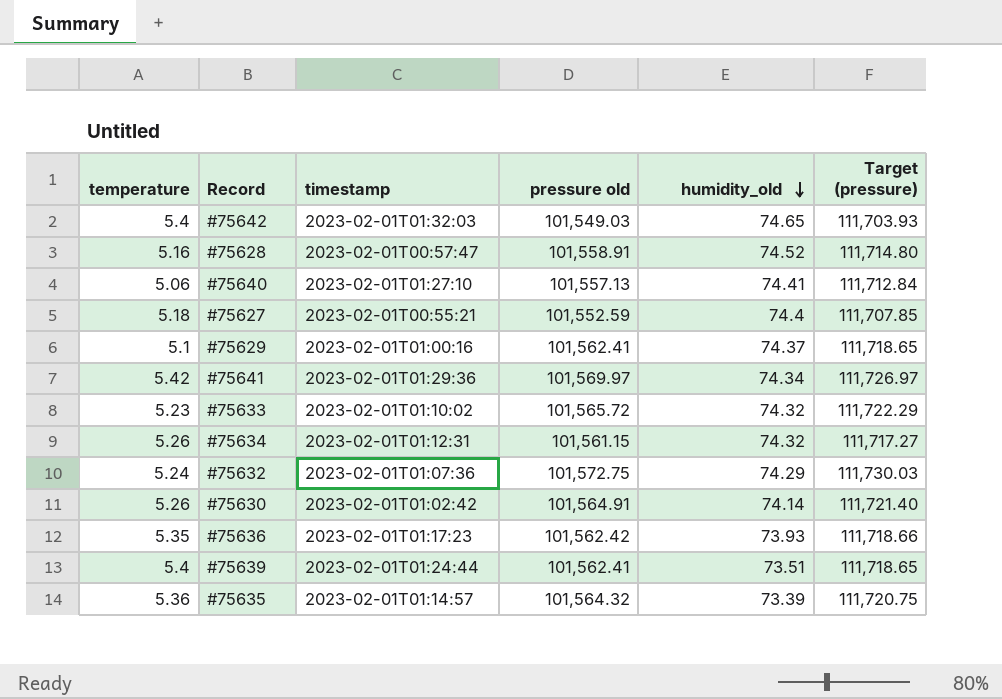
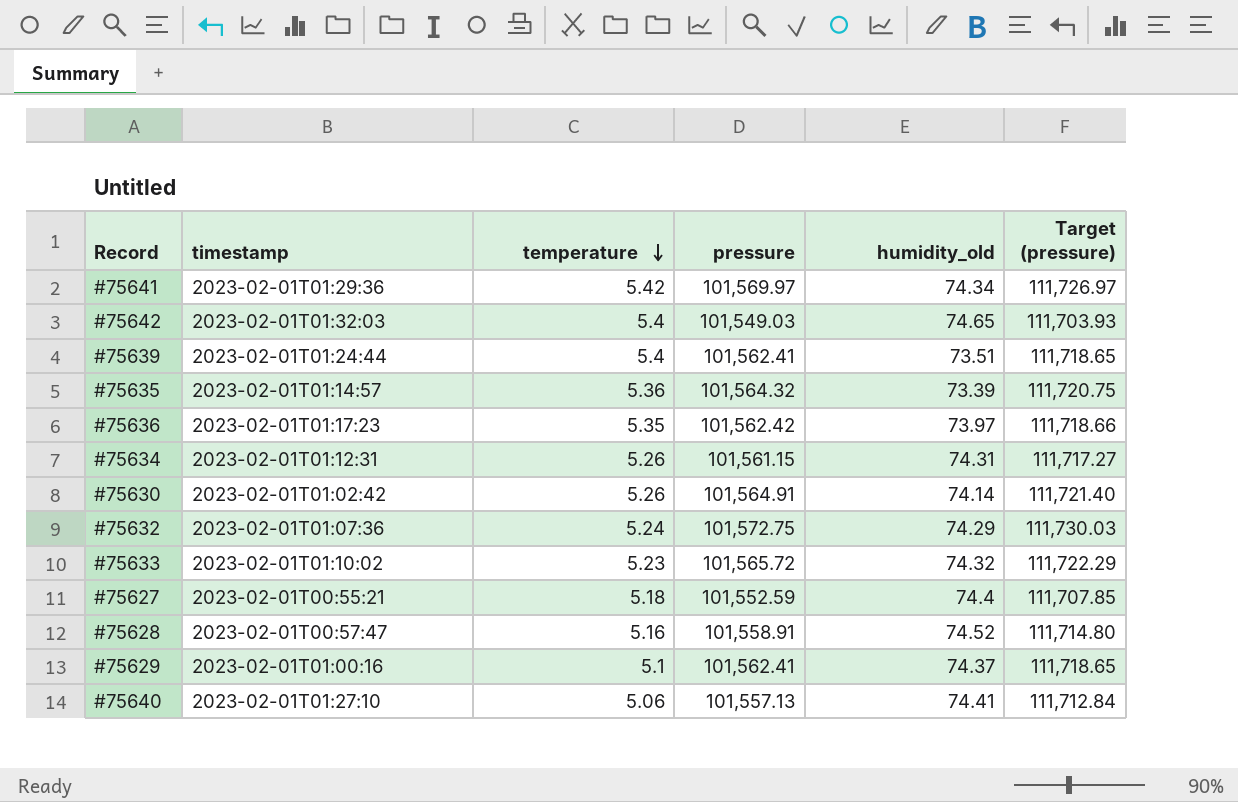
row order: humidity_old descending -> temperature descending
column temperature | position: 1 -> 3
column name: pressure old -> pressure
#75636 | humidity_old: 73.93 -> 73.97
#75634 | humidity_old: 74.32 -> 74.31

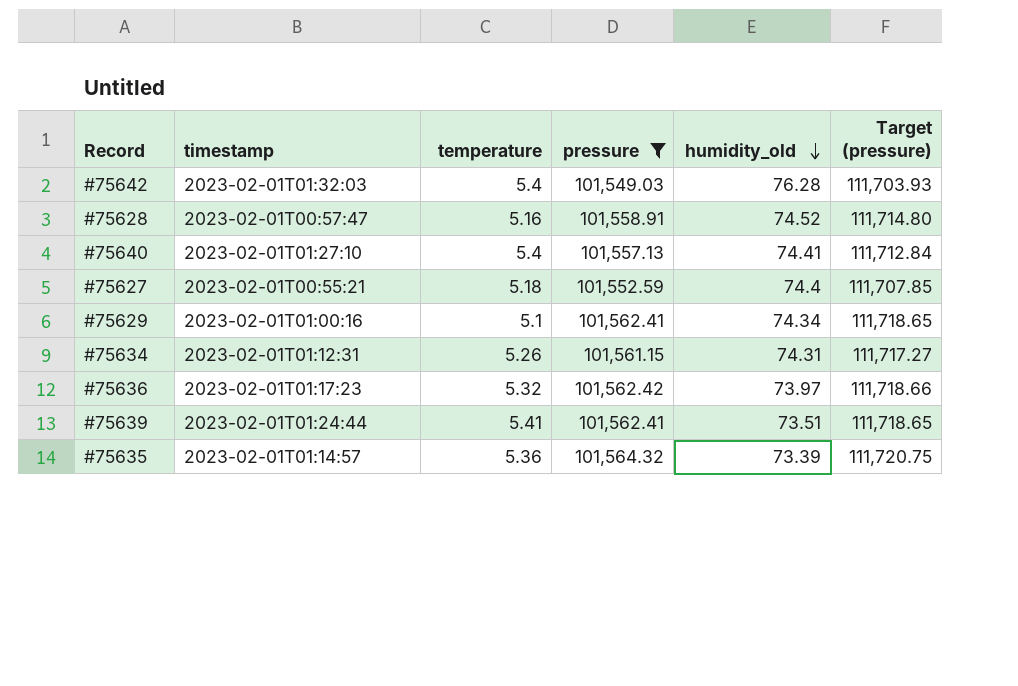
filter: none -> pressure <= 101,564.32
row order: temperature descending -> humidity_old descending
#75642 | humidity_old: 74.65 -> 76.28
#75640 | temperature: 5.06 -> 5.4
#75629 | humidity_old: 74.37 -> 74.34
#75636 | temperature: 5.35 -> 5.32
#75639 | temperature: 5.4 -> 5.41

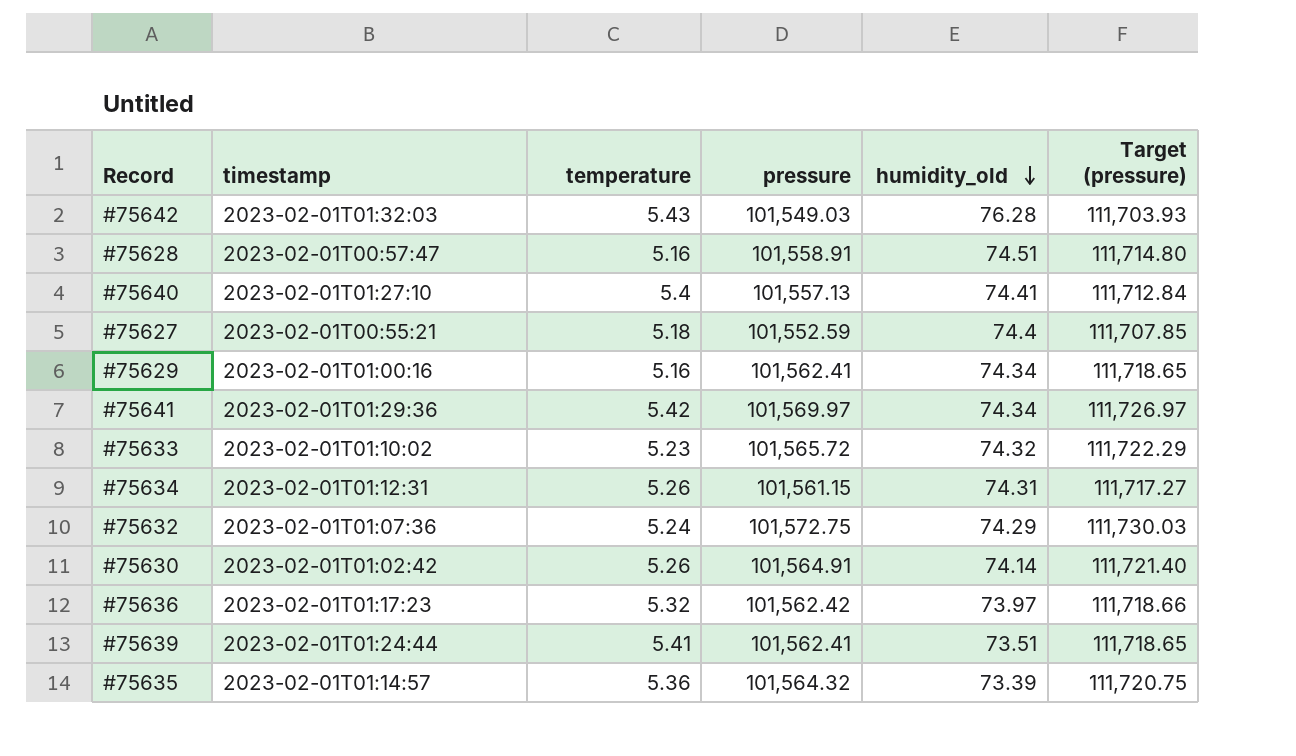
filter: pressure <= 101,564.32 -> none
#75642 | temperature: 5.4 -> 5.43
#75628 | humidity_old: 74.52 -> 74.51
#75629 | temperature: 5.1 -> 5.16

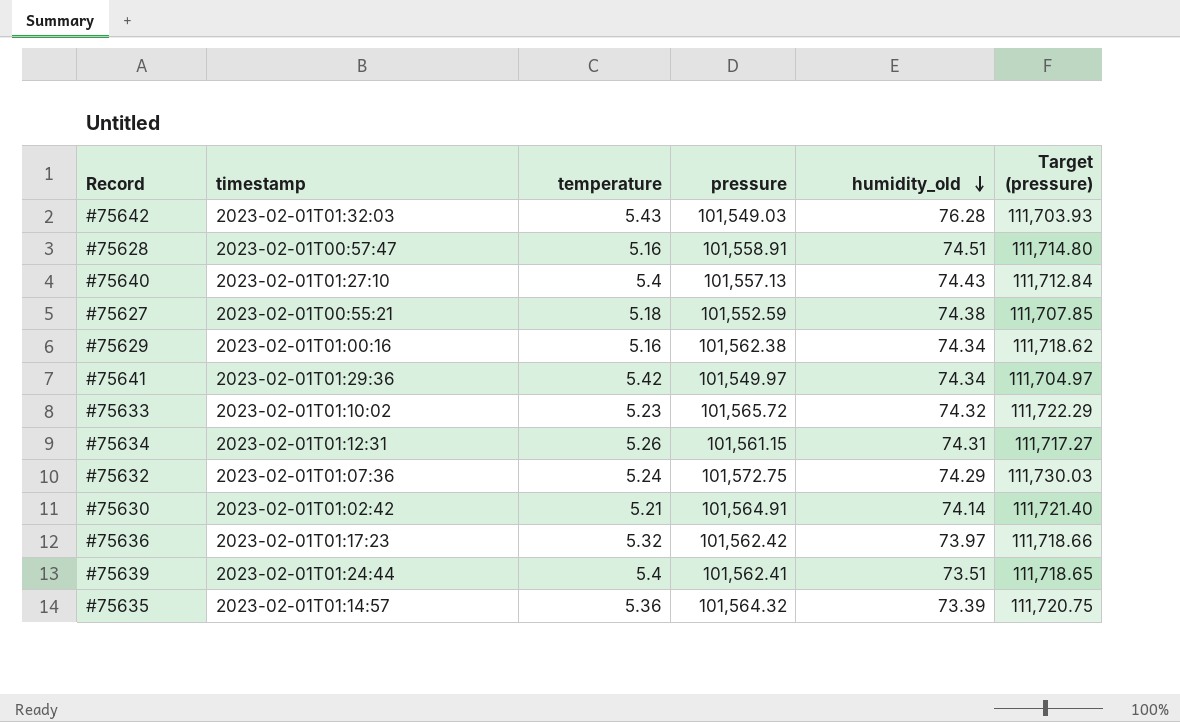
#75640 | humidity_old: 74.41 -> 74.43
#75627 | humidity_old: 74.4 -> 74.38
#75629 | pressure: 101,562.41 -> 101,562.38
#75629 | Target (pressure): 111,718.65 -> 111,718.62
#75641 | pressure: 101,569.97 -> 101,549.97
#75641 | Target (pressure): 111,726.97 -> 111,704.97
#75630 | temperature: 5.26 -> 5.21
#75639 | temperature: 5.41 -> 5.4

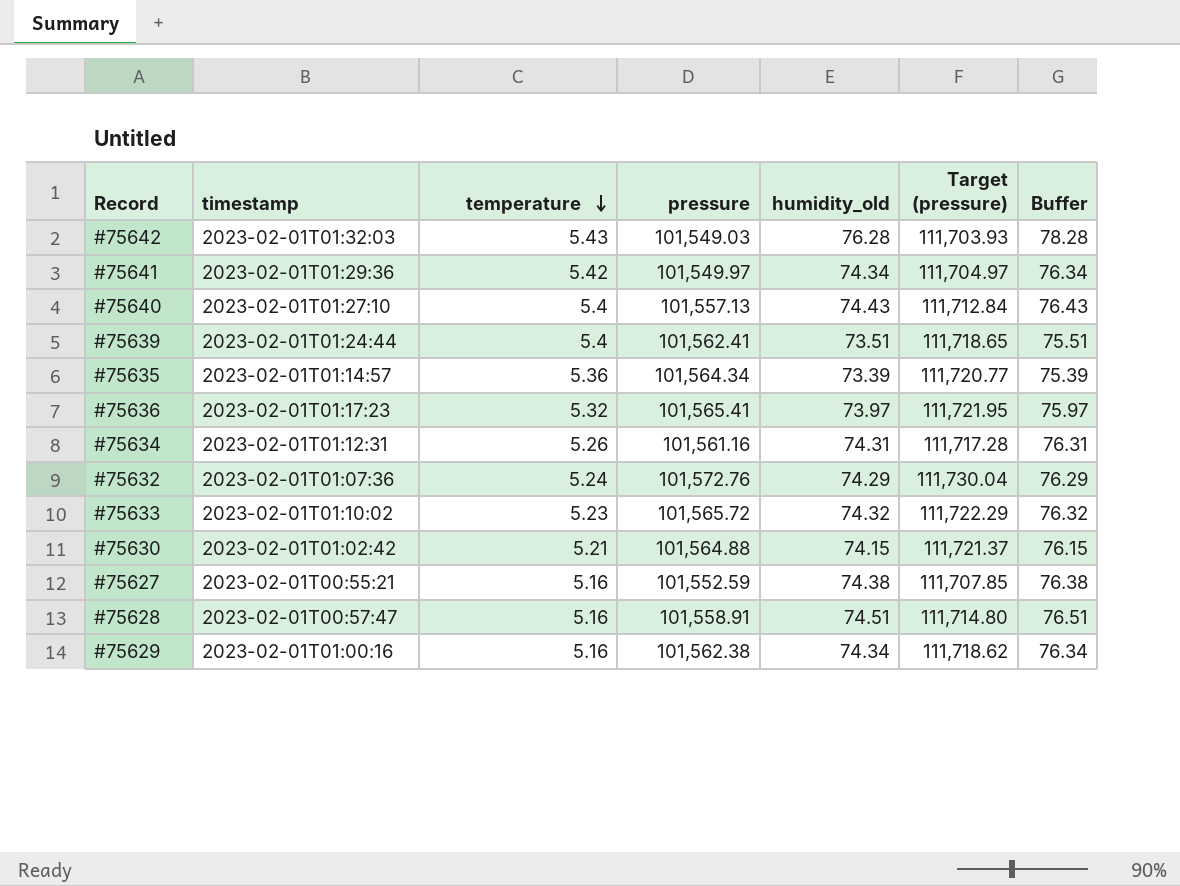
row order: humidity_old descending -> temperature descending
column Buffer | formula: none -> [humidity_old] + 2
#75635 | pressure: 101,564.32 -> 101,564.34
#75635 | Target (pressure): 111,720.75 -> 111,720.77
#75636 | pressure: 101,562.42 -> 101,565.41
#75636 | Target (pressure): 111,718.66 -> 111,721.95
#75634 | pressure: 101,561.15 -> 101,561.16
#75634 | Target (pressure): 111,717.27 -> 111,717.28
#75632 | pressure: 101,572.75 -> 101,572.76
#75632 | Target (pressure): 111,730.03 -> 111,730.04
#75630 | pressure: 101,564.91 -> 101,564.88
#75630 | humidity_old: 74.14 -> 74.15
#75630 | Target (pressure): 111,721.40 -> 111,721.37
#75627 | temperature: 5.18 -> 5.16

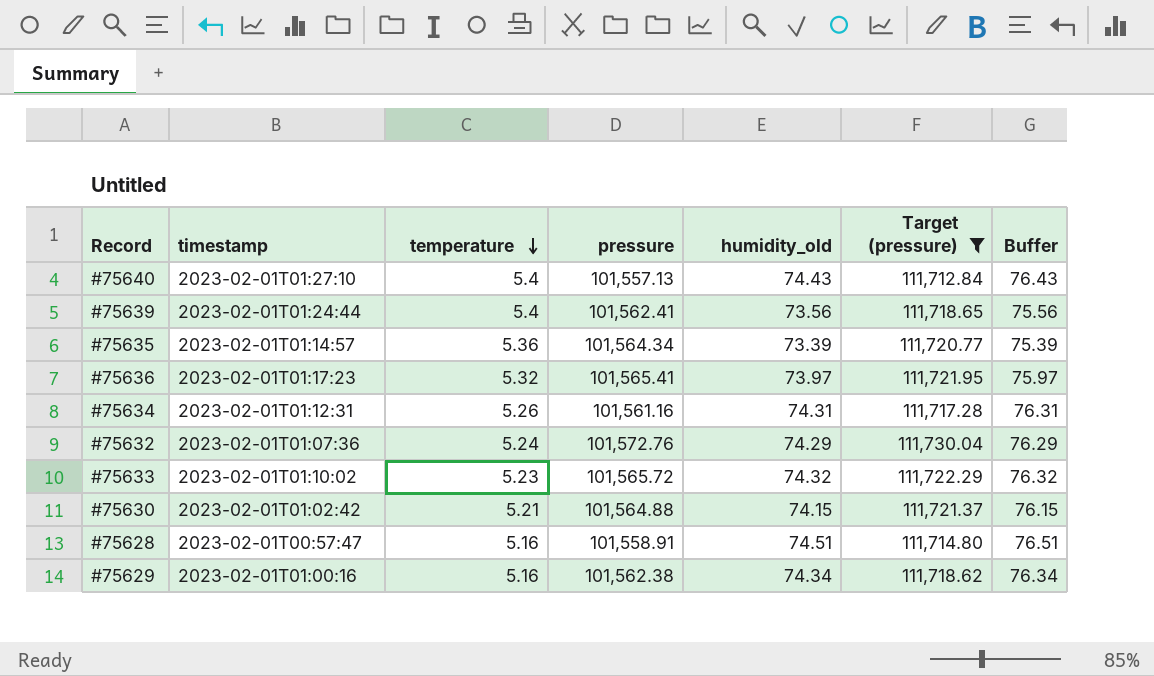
filter: none -> Target (pressure) >= 111,712.84
#75639 | humidity_old: 73.51 -> 73.56
#75639 | Buffer: 75.51 -> 75.56

